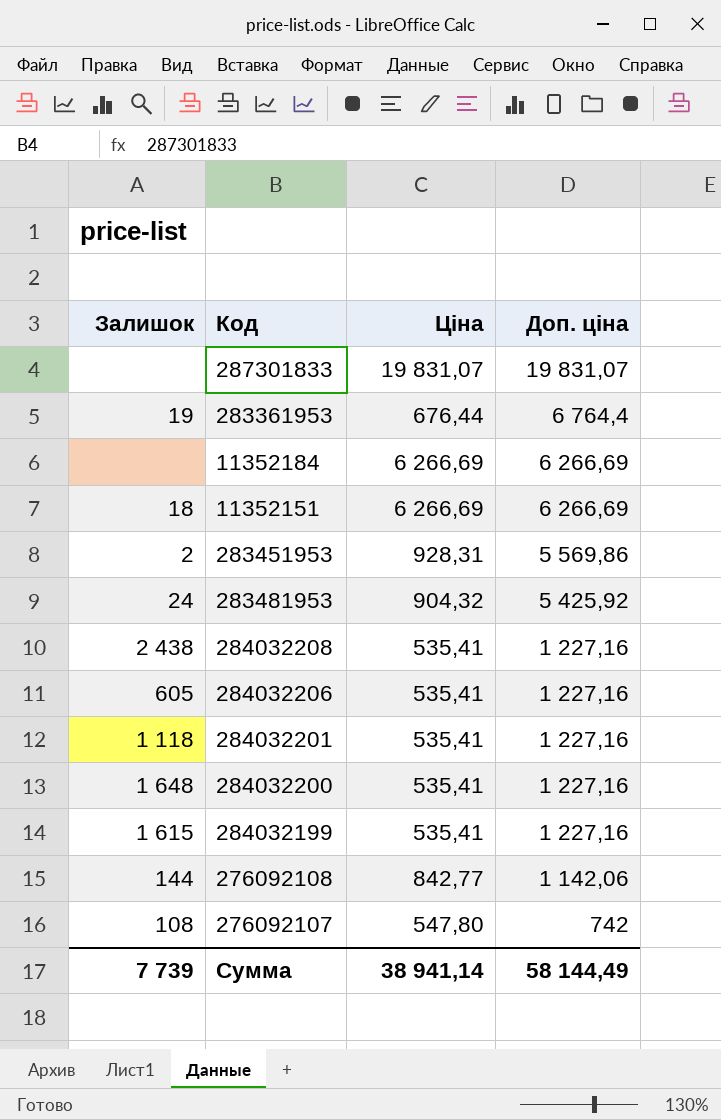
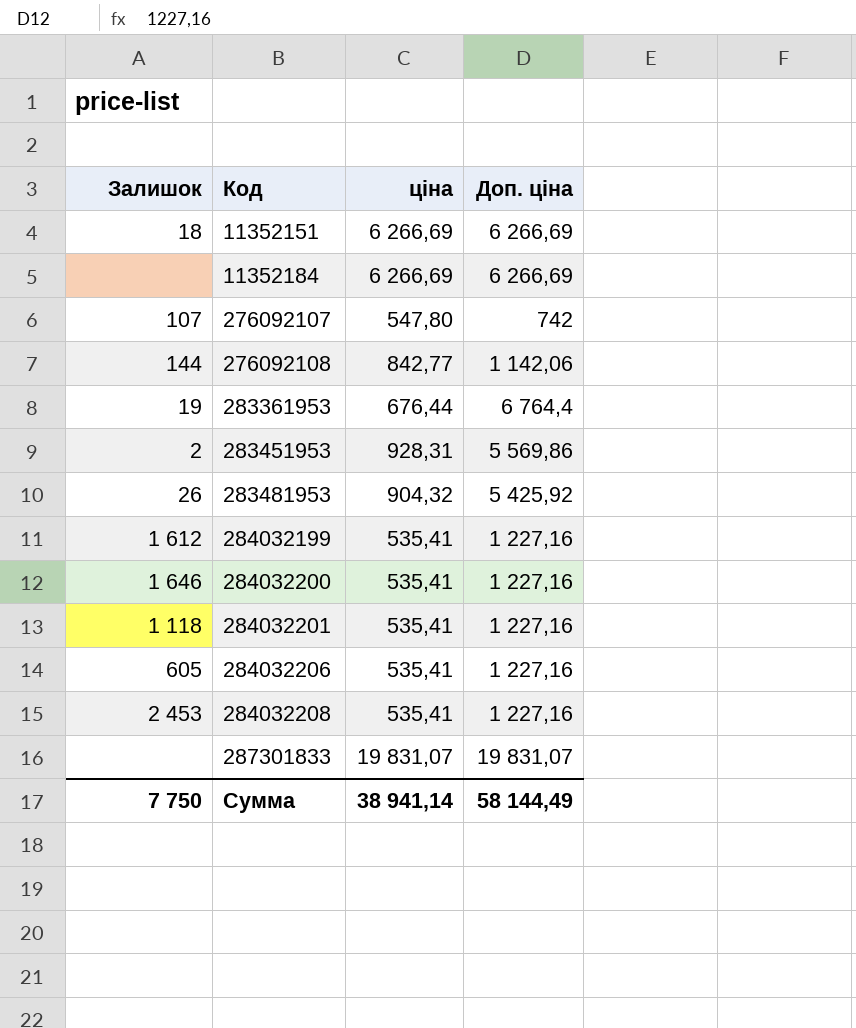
row order: Доп. ціна descending -> Код ascending
column name: Ціна -> ціна
276092107 | Залишок: 108 -> 107
283481953 | Залишок: 24 -> 26
284032199 | Залишок: 1 615 -> 1 612
284032200 | Залишок: 1 648 -> 1 646
284032208 | Залишок: 2 438 -> 2 453
Сумма | Залишок: 7 739 -> 7 750

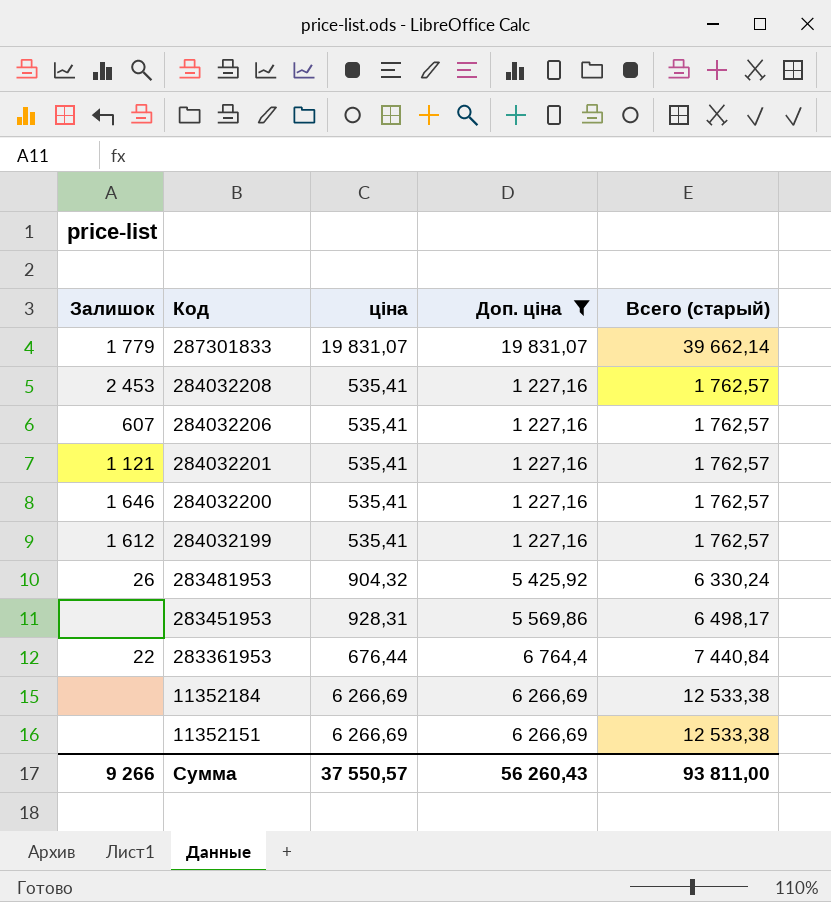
filter: none -> Доп. ціна >= 1 227,16
row order: Код ascending -> Код descending
column Всего (старый) | formula: none -> [ціна] + [Доп. ціна]
287301833 | Залишок: none -> 1 779
284032206 | Залишок: 605 -> 607
284032201 | Залишок: 1 118 -> 1 121
283451953 | Залишок: 2 -> none
283361953 | Залишок: 19 -> 22
11352151 | Залишок: 18 -> none
Сумма | Залишок: 7 750 -> 9 266
Сумма | ціна: 38 941,14 -> 37 550,57
Сумма | Доп. ціна: 58 144,49 -> 56 260,43

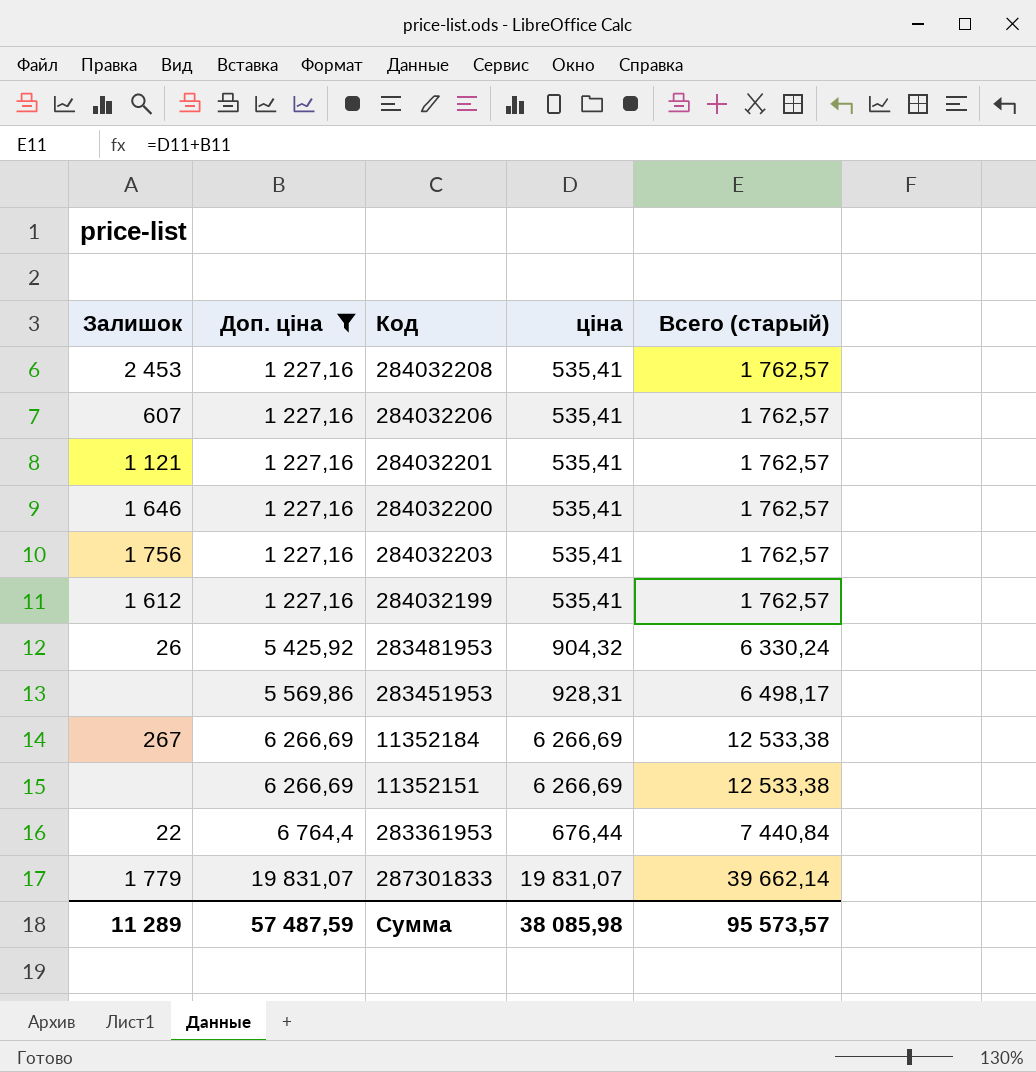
row order: Код descending -> Доп. ціна ascending
column Доп. ціна | position: 4 -> 2
row 284032203: none -> 1 756 | 1 227,16 | 535,41 | 1 762,57
11352184 | Залишок: none -> 267
Сумма | Залишок: 9 266 -> 11 289
Сумма | Доп. ціна: 56 260,43 -> 57 487,59
Сумма | ціна: 37 550,57 -> 38 085,98
Сумма | Всего (старый): 93 811,00 -> 95 573,57

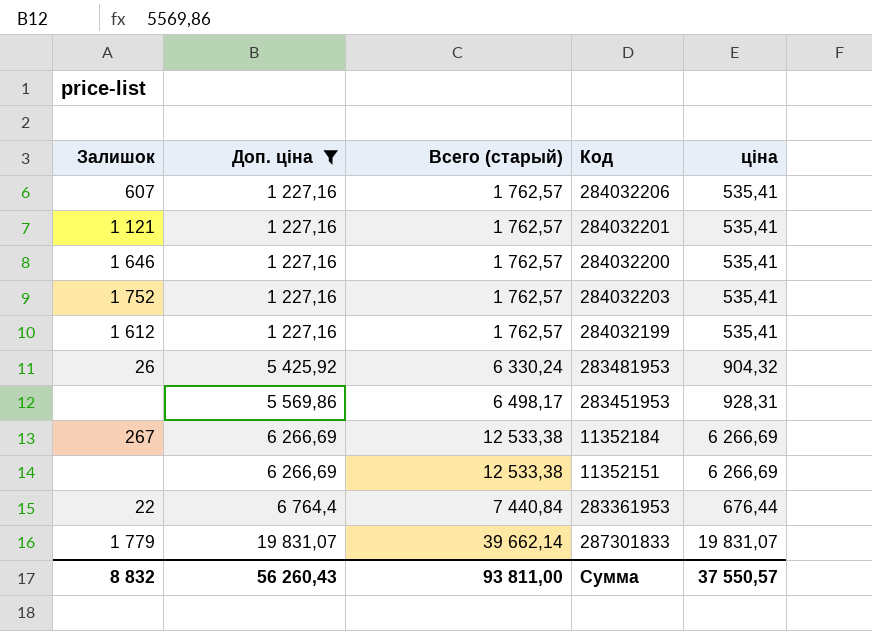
column Всего (старый) | position: 5 -> 3
row 284032208: 2 453 | 1 227,16 | 535,41 | 1 762,57 -> none
284032203 | Залишок: 1 756 -> 1 752
Сумма | Залишок: 11 289 -> 8 832
Сумма | Доп. ціна: 57 487,59 -> 56 260,43
Сумма | Всего (старый): 95 573,57 -> 93 811,00
Сумма | ціна: 38 085,98 -> 37 550,57

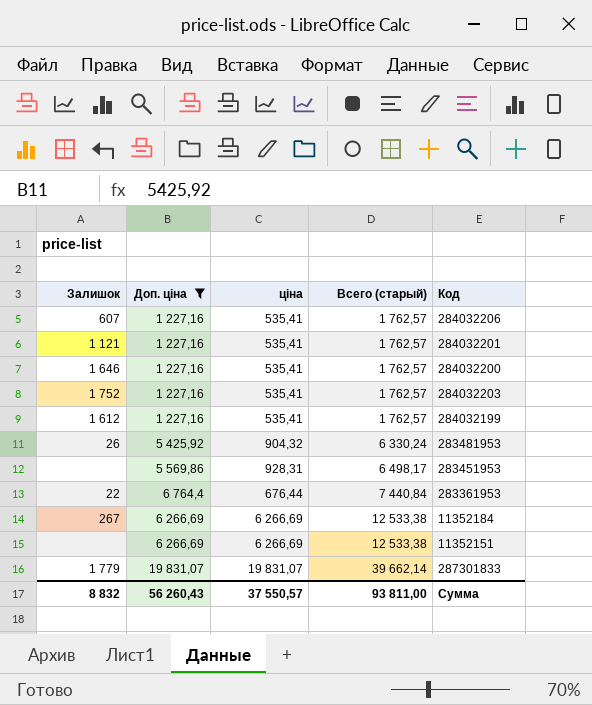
row order: Доп. ціна ascending -> Всего (старый) ascending
column ціна | position: 5 -> 3

